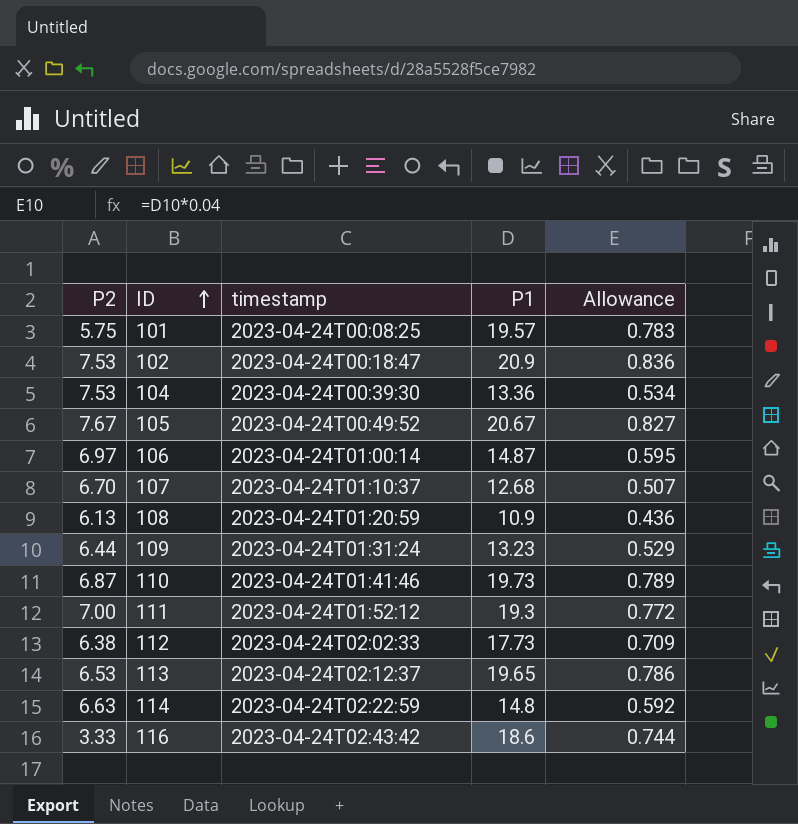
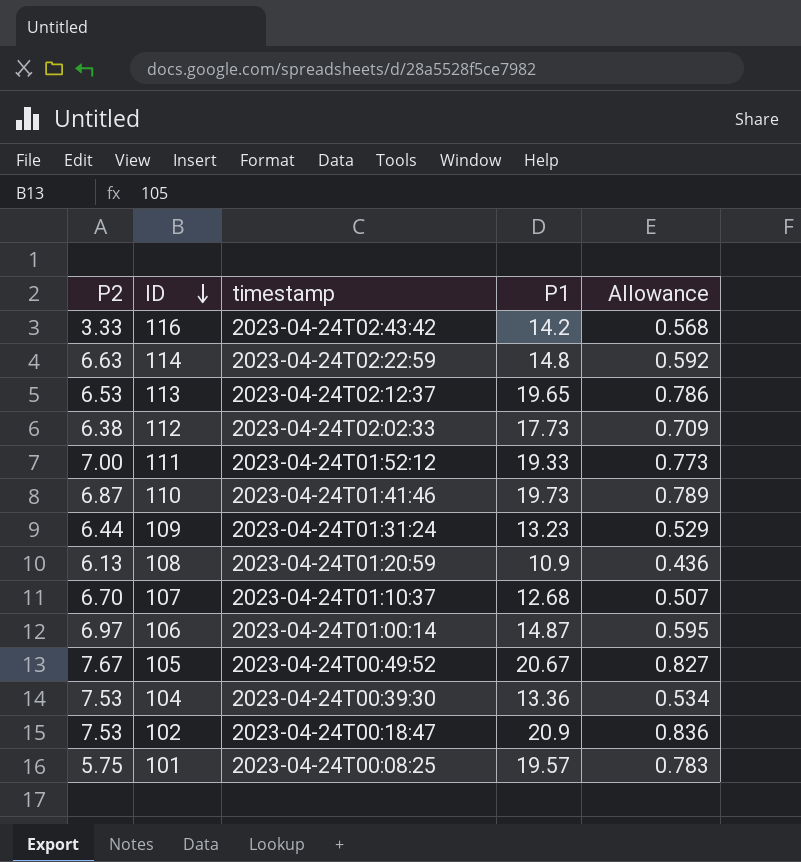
row order: ID ascending -> ID descending
116 | P1: 18.6 -> 14.2
116 | Allowance: 0.744 -> 0.568
111 | P1: 19.3 -> 19.33
111 | Allowance: 0.772 -> 0.773

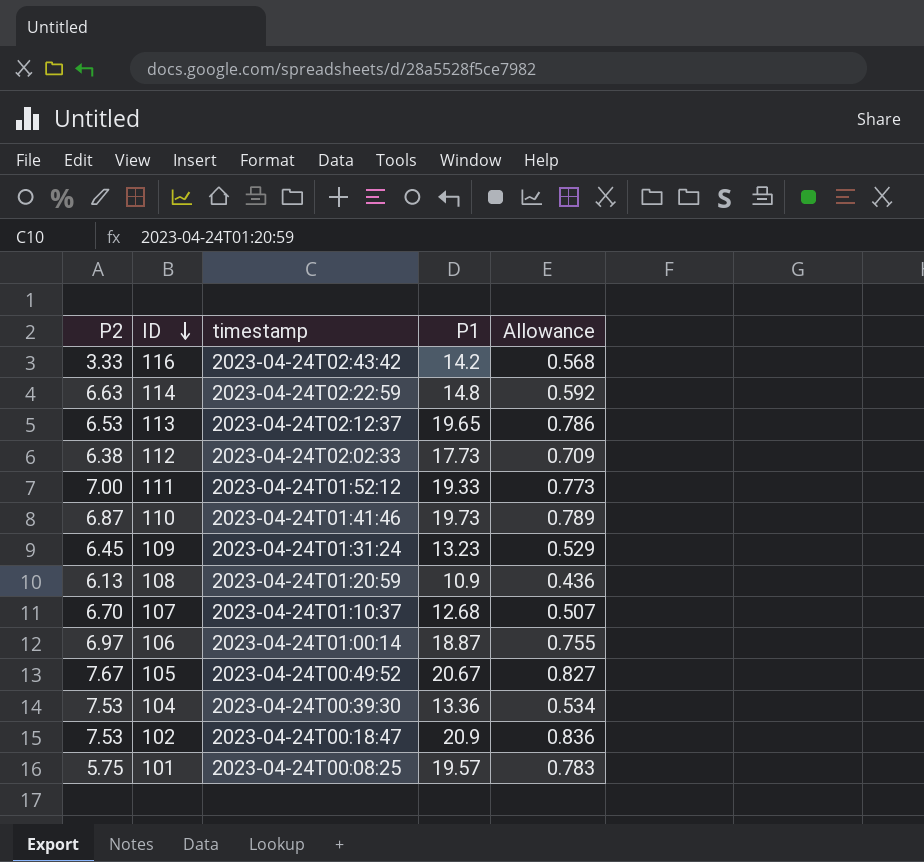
109 | P2: 6.44 -> 6.45
106 | P1: 14.87 -> 18.87
106 | Allowance: 0.595 -> 0.755

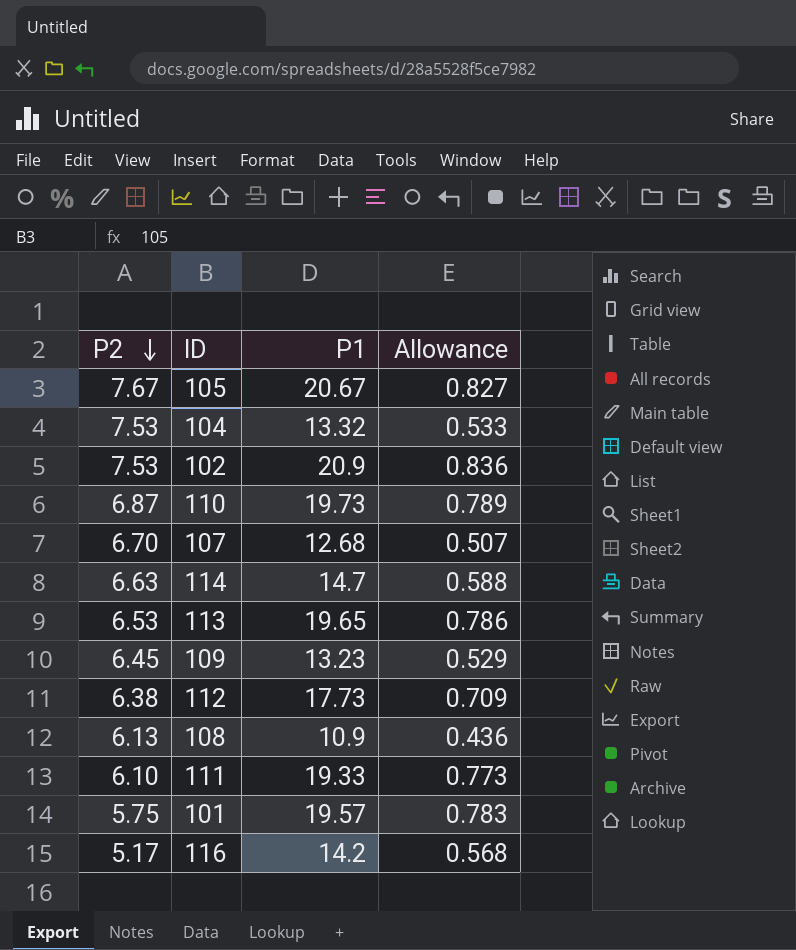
row order: ID descending -> P2 descending
column timestamp | position: 3 -> none
row 106: 6.97 | 2023-04-24T01:00:14 | 18.87 | 0.755 -> none
104 | P1: 13.36 -> 13.32
104 | Allowance: 0.534 -> 0.533
114 | P1: 14.8 -> 14.7
114 | Allowance: 0.592 -> 0.588
111 | P2: 7.00 -> 6.10
116 | P2: 3.33 -> 5.17

